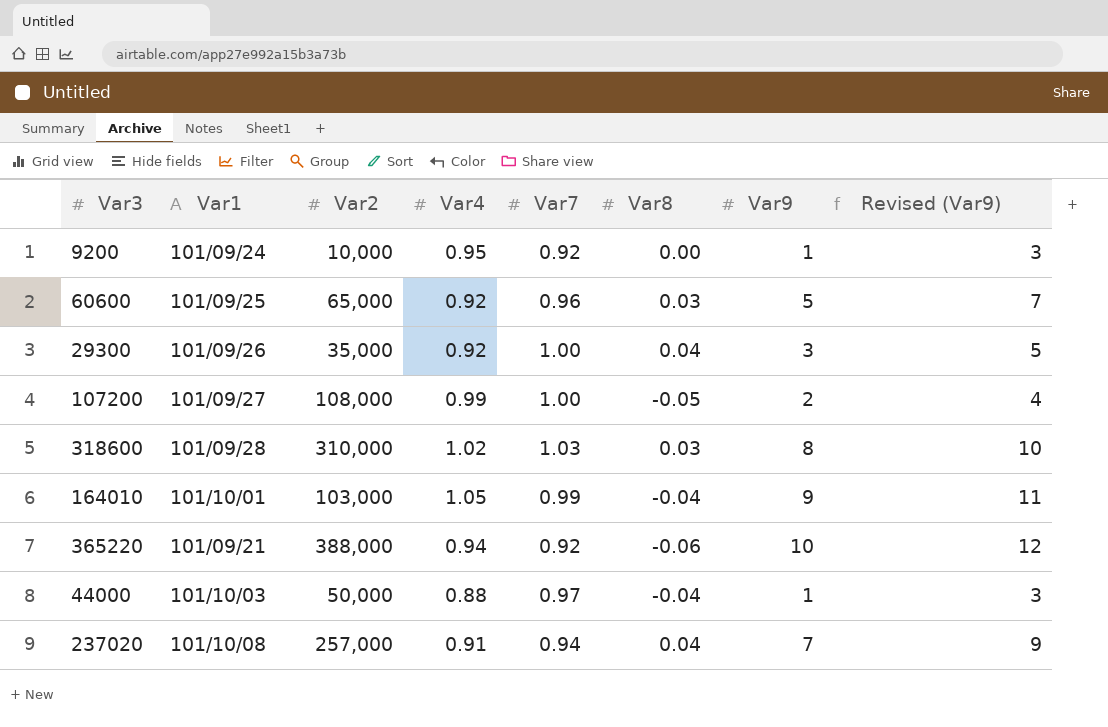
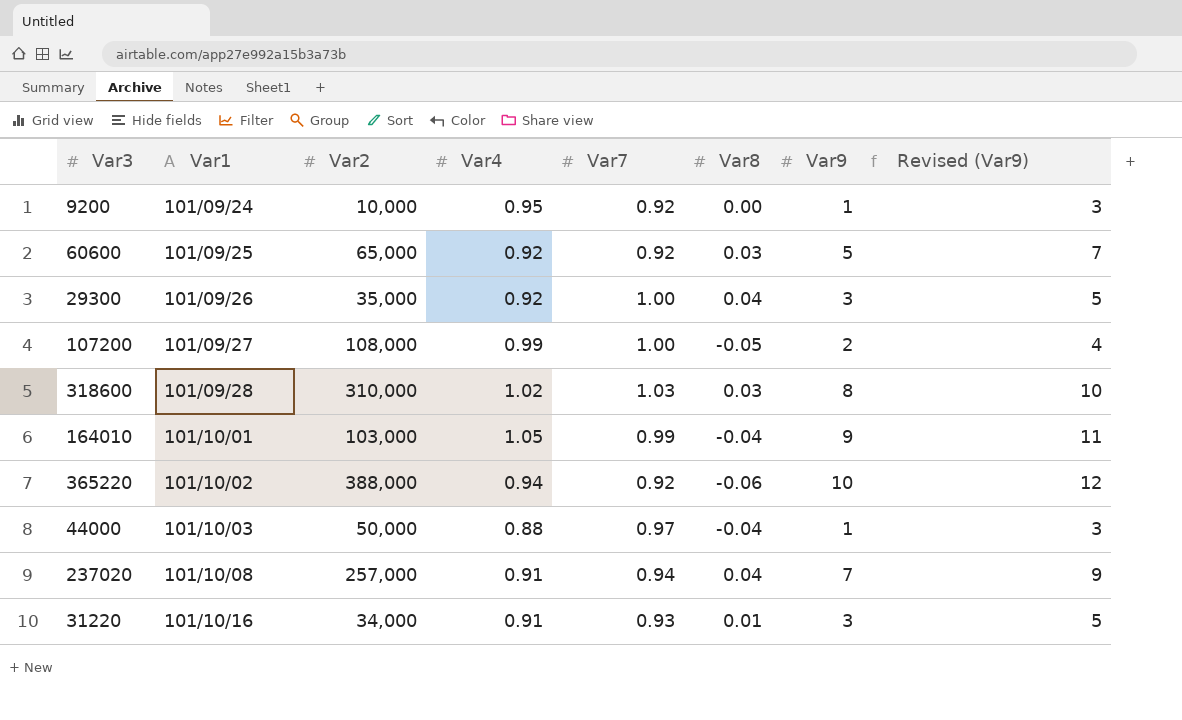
60600 | Var7: 0.96 -> 0.92
365220 | Var1: 101/09/21 -> 101/10/02
row 31220: none -> 101/10/16 | 34,000 | 0.91 | 0.93 | 0.01 | 3 | 5

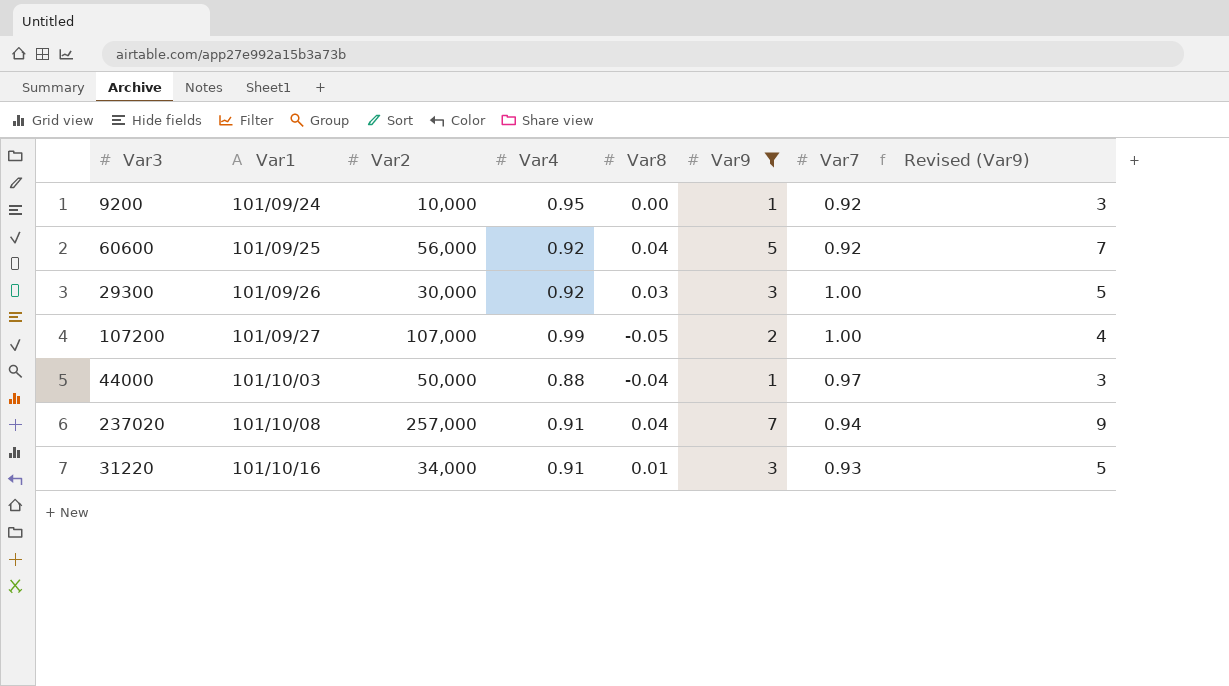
filter: none -> Var9 <= 7
column Var7 | position: 5 -> 7
60600 | Var2: 65,000 -> 56,000
60600 | Var8: 0.03 -> 0.04
29300 | Var2: 35,000 -> 30,000
29300 | Var8: 0.04 -> 0.03
107200 | Var2: 108,000 -> 107,000

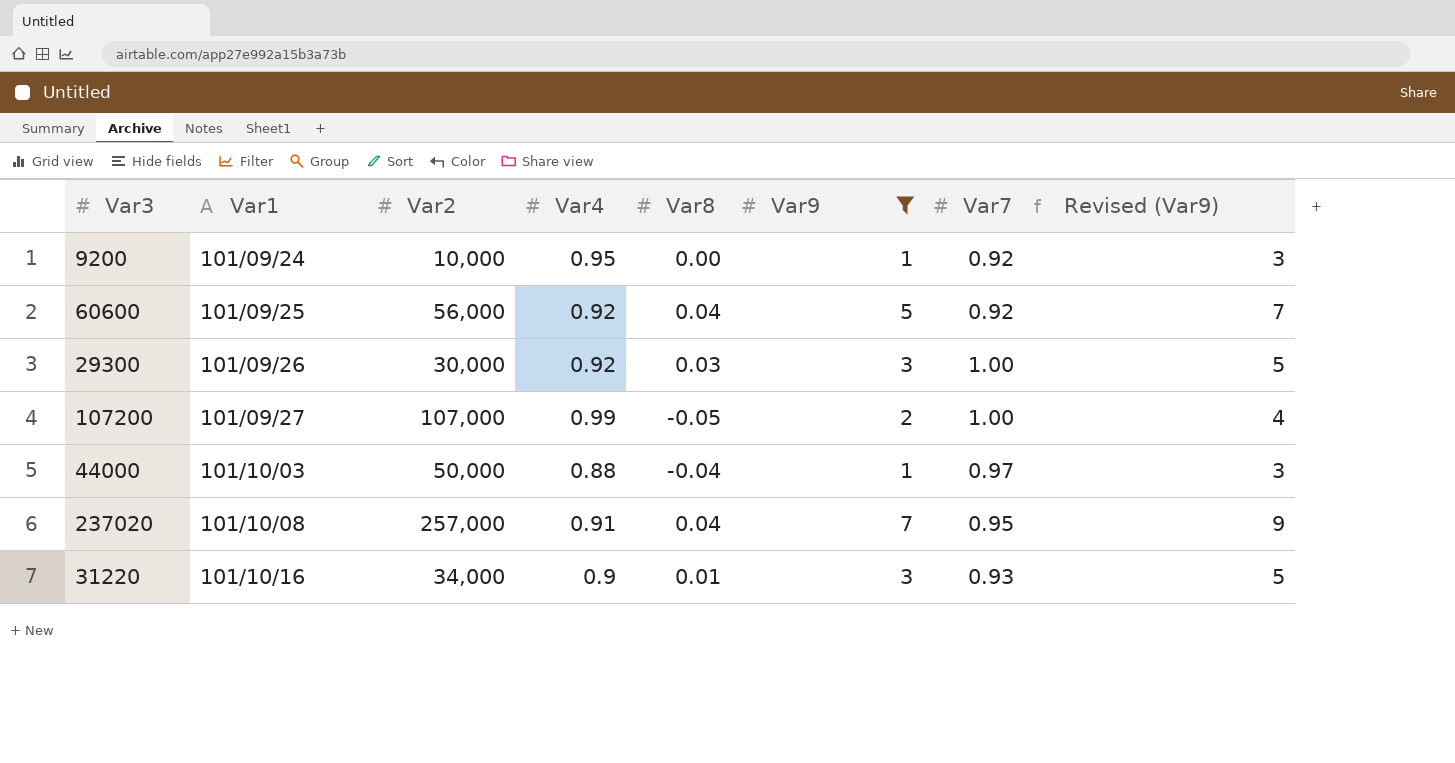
237020 | Var7: 0.94 -> 0.95
31220 | Var4: 0.91 -> 0.9

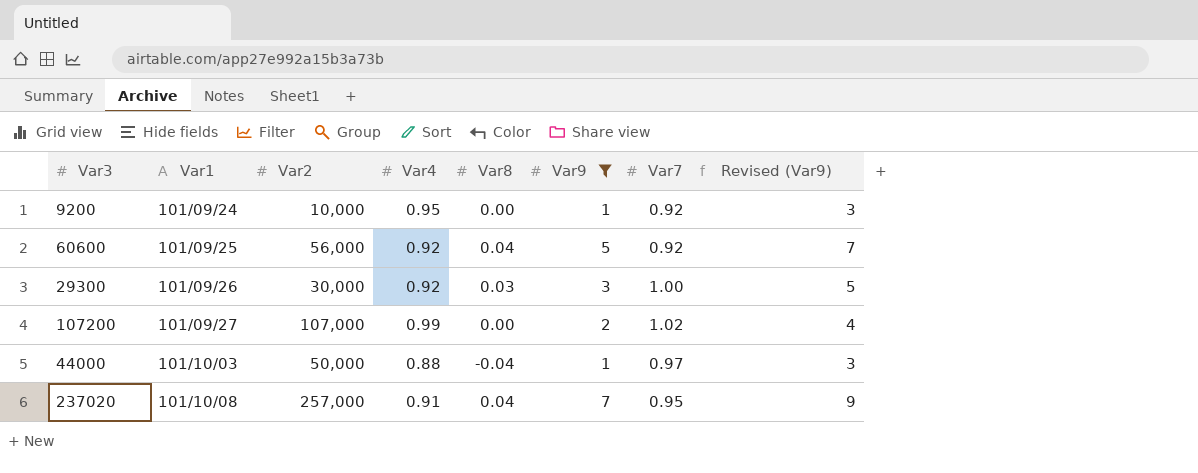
row 31220: 101/10/16 | 34,000 | 0.9 | 0.01 | 3 | 0.93 | 5 -> none
107200 | Var8: -0.05 -> 0.00
107200 | Var7: 1.00 -> 1.02

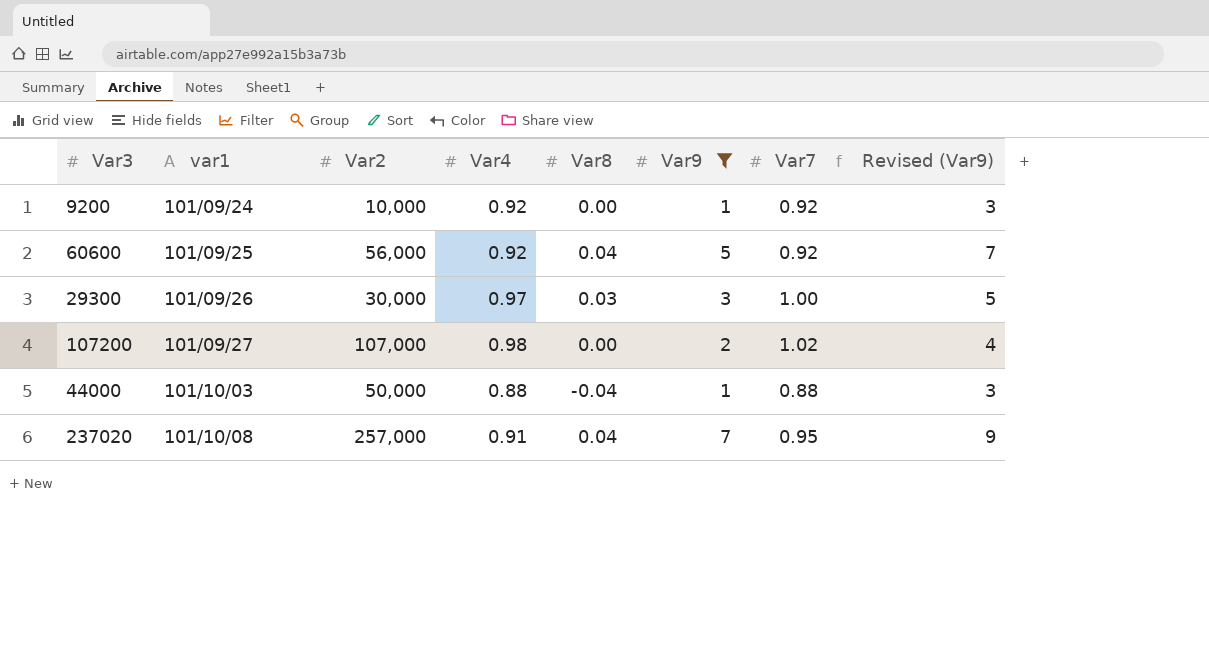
column name: Var1 -> var1
9200 | Var4: 0.95 -> 0.92
29300 | Var4: 0.92 -> 0.97
107200 | Var4: 0.99 -> 0.98
44000 | Var7: 0.97 -> 0.88

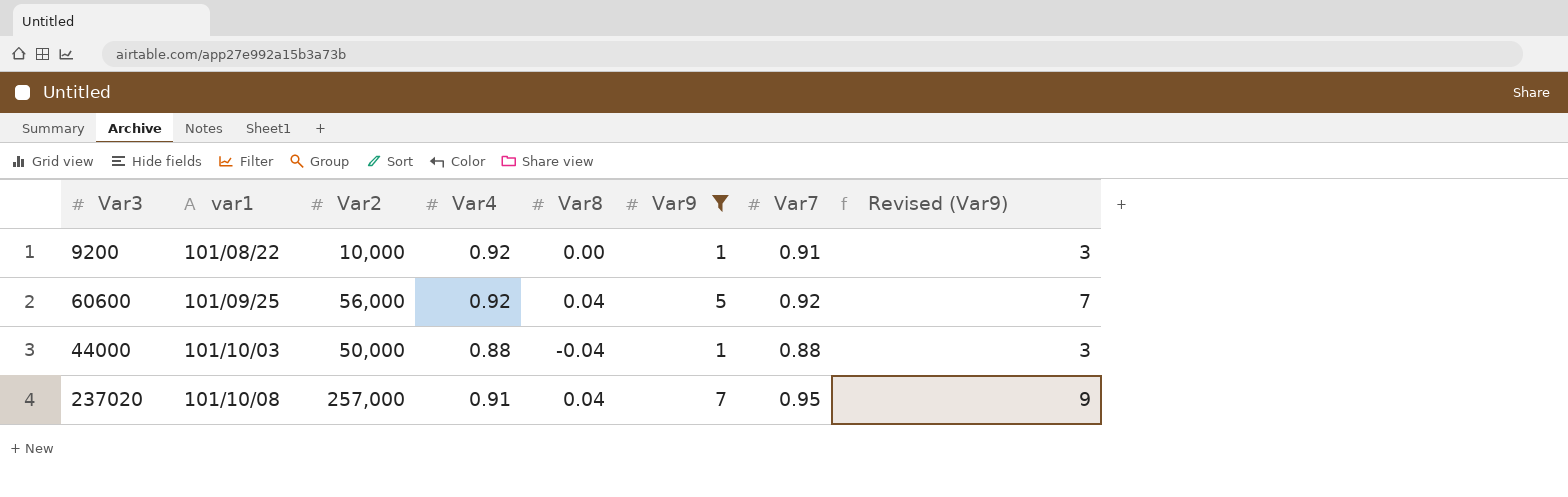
row 29300: 101/09/26 | 30,000 | 0.97 | 0.03 | 3 | 1.00 | 5 -> none
row 107200: 101/09/27 | 107,000 | 0.98 | 0.00 | 2 | 1.02 | 4 -> none
9200 | var1: 101/09/24 -> 101/08/22
9200 | Var7: 0.92 -> 0.91

